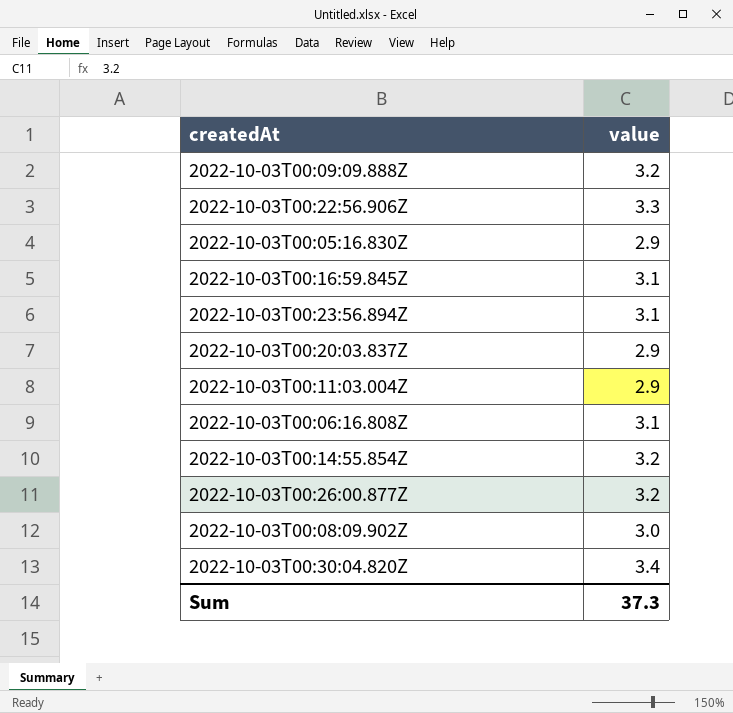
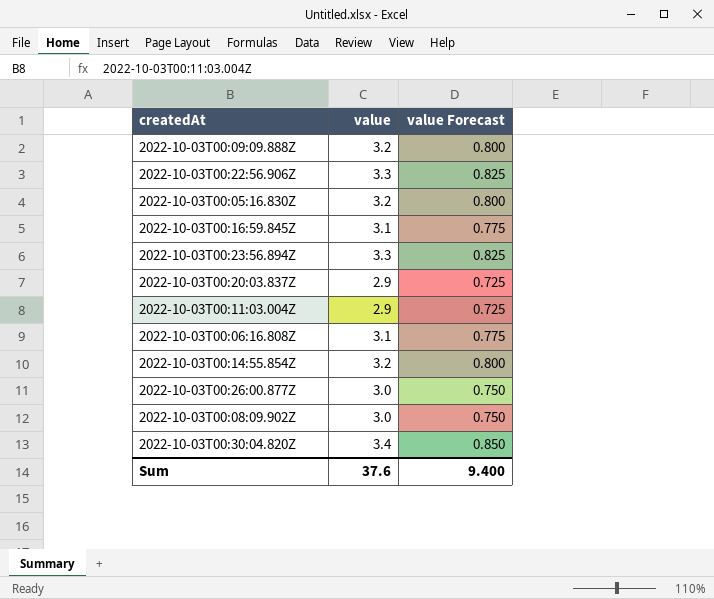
column value Forecast | formula: none -> [value] * 0.25
2022-10-03T00:05:16.830Z | value: 2.9 -> 3.2
2022-10-03T00:23:56.894Z | value: 3.1 -> 3.3
2022-10-03T00:26:00.877Z | value: 3.2 -> 3.0
Sum | value: 37.3 -> 37.6

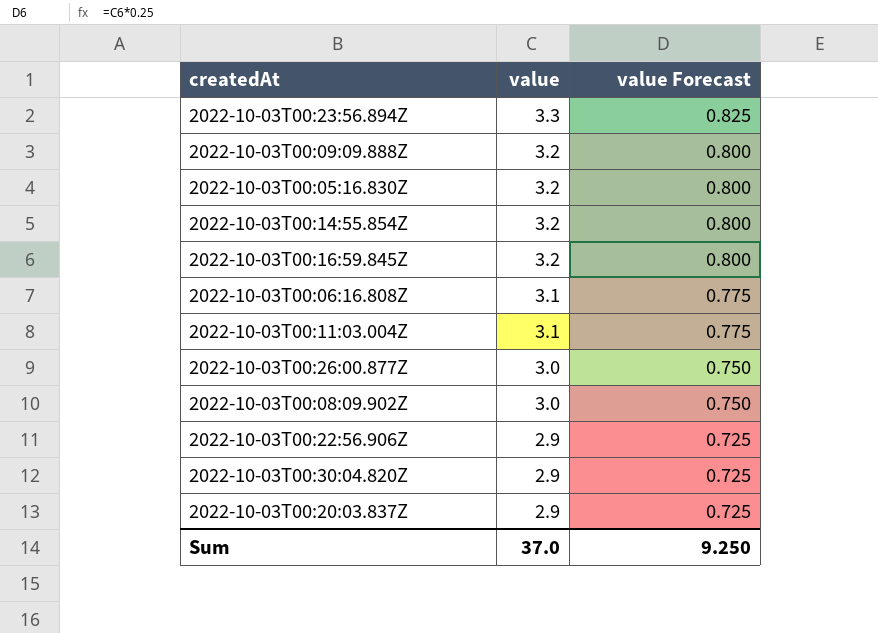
row order: none -> value descending
2022-10-03T00:16:59.845Z | value: 3.1 -> 3.2
2022-10-03T00:16:59.845Z | value Forecast: 0.775 -> 0.800
2022-10-03T00:11:03.004Z | value: 2.9 -> 3.1
2022-10-03T00:11:03.004Z | value Forecast: 0.725 -> 0.775
2022-10-03T00:22:56.906Z | value: 3.3 -> 2.9
2022-10-03T00:22:56.906Z | value Forecast: 0.825 -> 0.725
2022-10-03T00:30:04.820Z | value: 3.4 -> 2.9
2022-10-03T00:30:04.820Z | value Forecast: 0.850 -> 0.725
Sum | value: 37.6 -> 37.0
Sum | value Forecast: 9.400 -> 9.250

